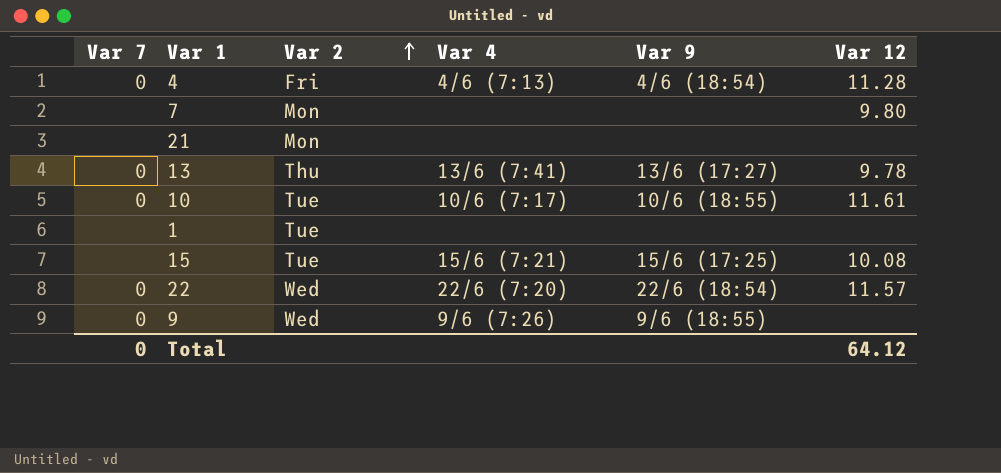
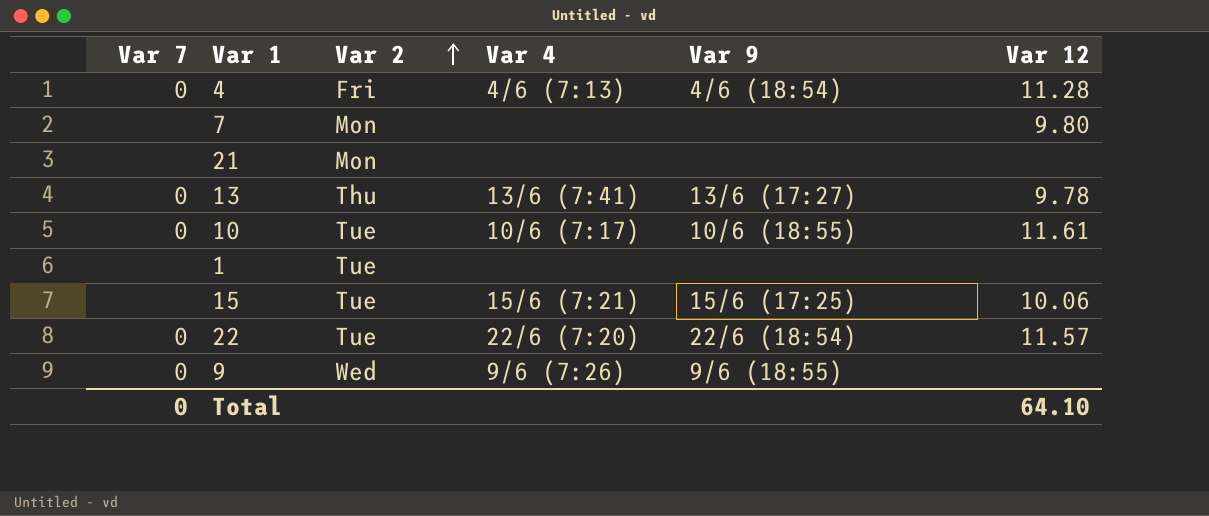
15 | Var 12: 10.08 -> 10.06
22 | Var 2: Wed -> Tue
Total | Var 12: 64.12 -> 64.10

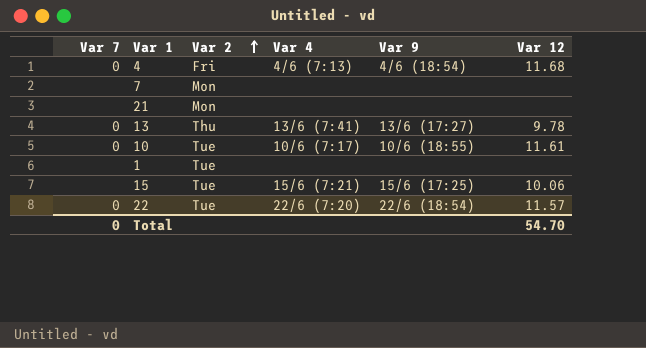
row 9: 0 | Wed | 9/6 (7:26) | 9/6 (18:55) | none -> none
4 | Var 12: 11.28 -> 11.68
7 | Var 12: 9.80 -> none
Total | Var 12: 64.10 -> 54.70

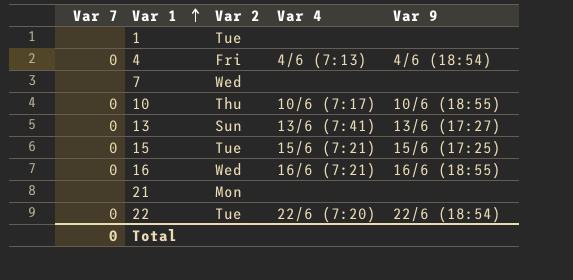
row order: Var 2 ascending -> Var 1 ascending
column Var 12 | position: 6 -> none
7 | Var 2: Mon -> Wed
10 | Var 2: Tue -> Thu
13 | Var 2: Thu -> Sun
15 | Var 7: none -> 0
row 16: none -> 0 | Wed | 16/6 (7:21) | 16/6 (18:55)

